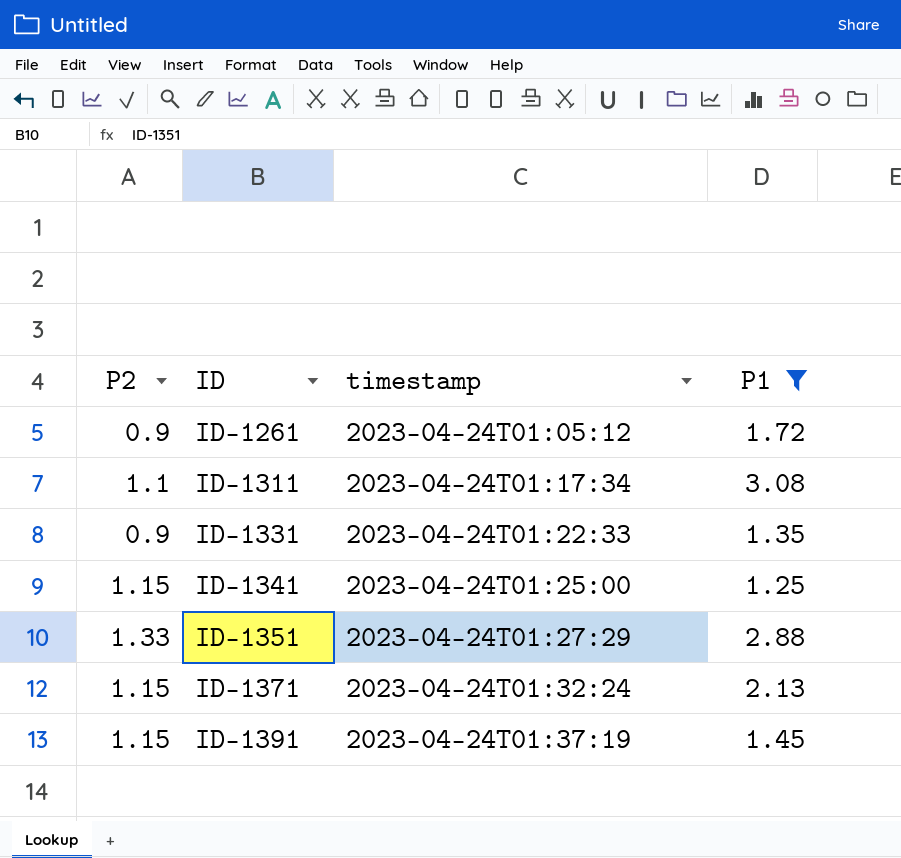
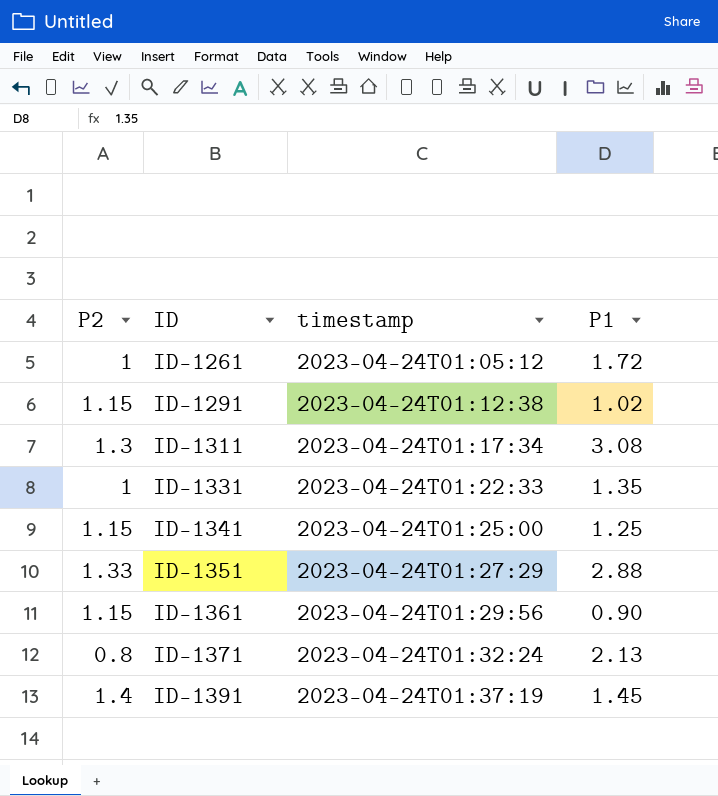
filter: P1 >= 1.25 -> none
ID-1261 | P2: 0.9 -> 1
ID-1311 | P2: 1.1 -> 1.3
ID-1331 | P2: 0.9 -> 1
ID-1371 | P2: 1.15 -> 0.8
ID-1391 | P2: 1.15 -> 1.4

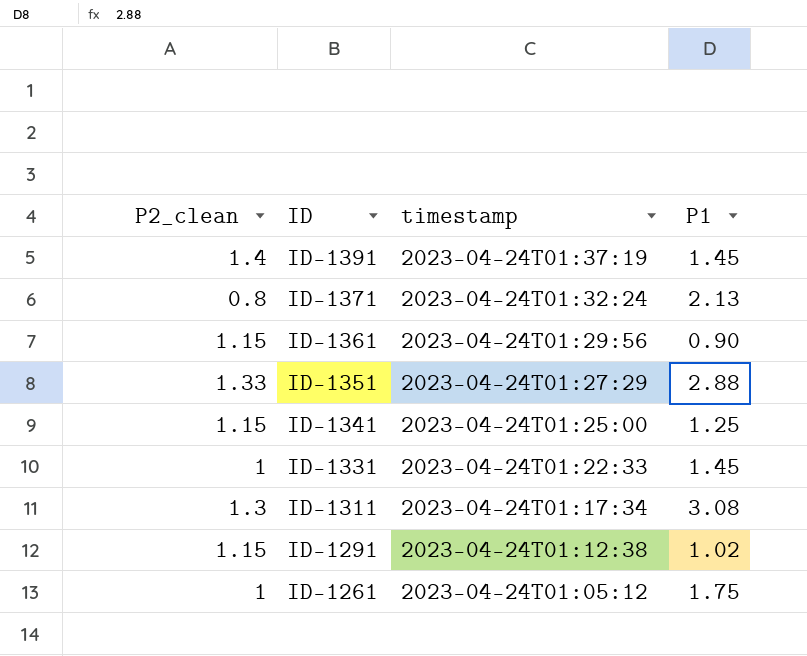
row order: ID ascending -> ID descending
column name: P2 -> P2_clean
ID-1331 | P1: 1.35 -> 1.45
ID-1261 | P1: 1.72 -> 1.75

